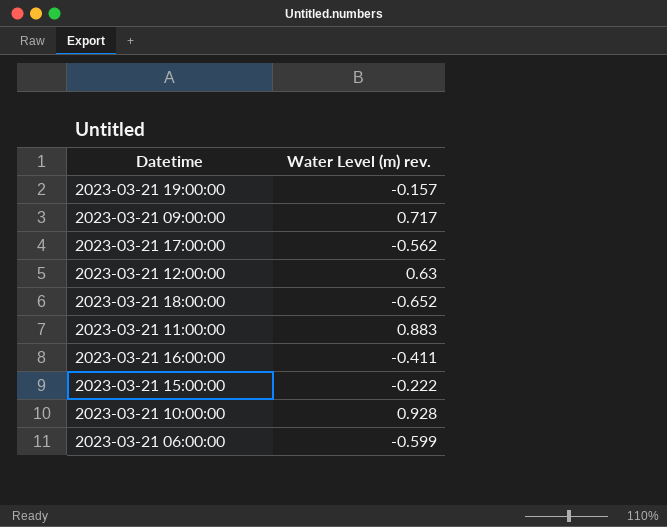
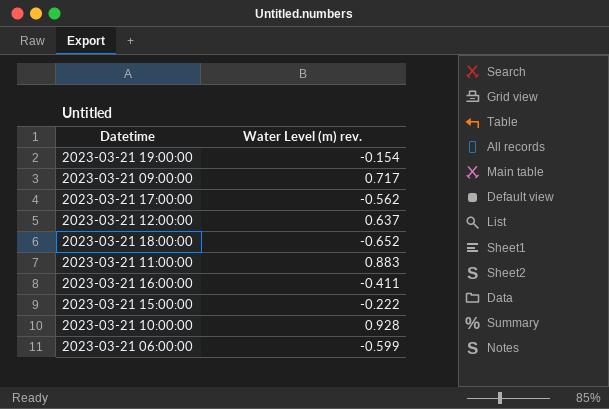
2023-03-21 19:00:00 | Water Level (m) rev.: -0.157 -> -0.154
2023-03-21 12:00:00 | Water Level (m) rev.: 0.63 -> 0.637

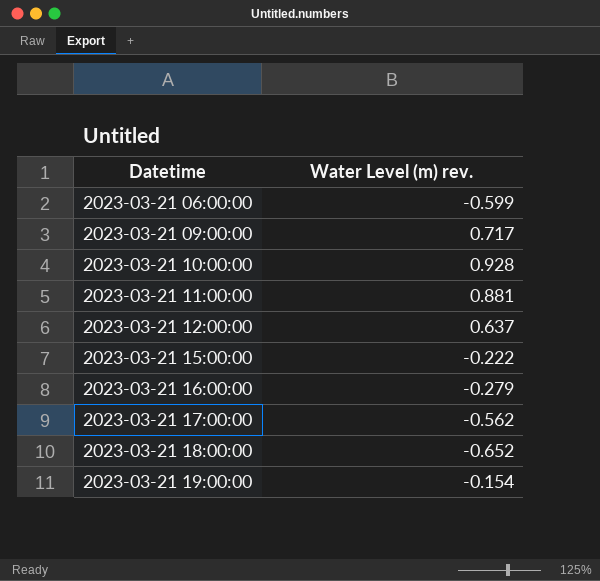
row order: none -> Datetime ascending
2023-03-21 11:00:00 | Water Level (m) rev.: 0.883 -> 0.881
2023-03-21 16:00:00 | Water Level (m) rev.: -0.411 -> -0.279

